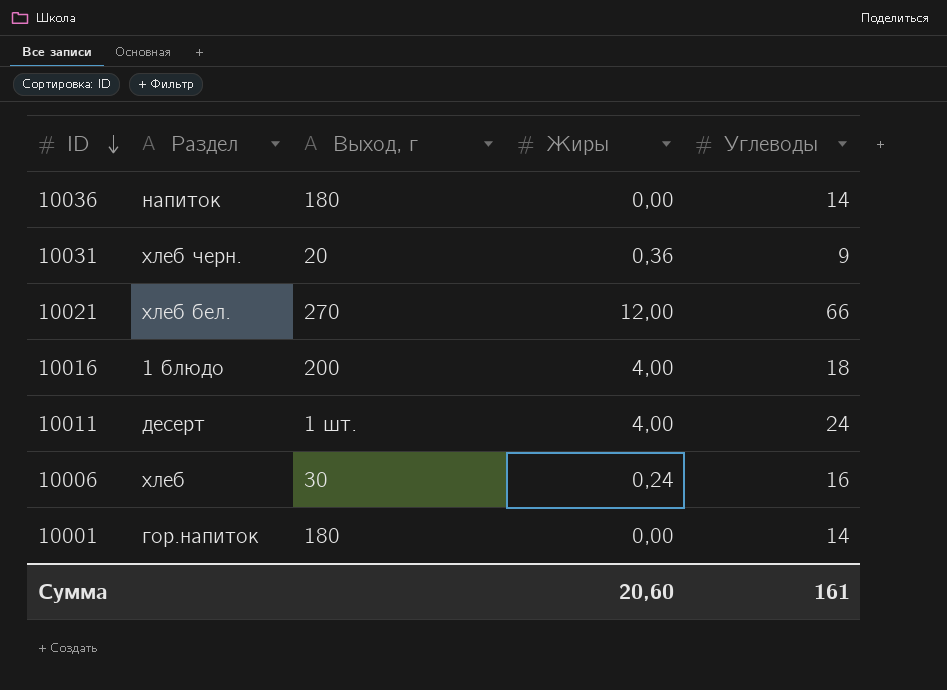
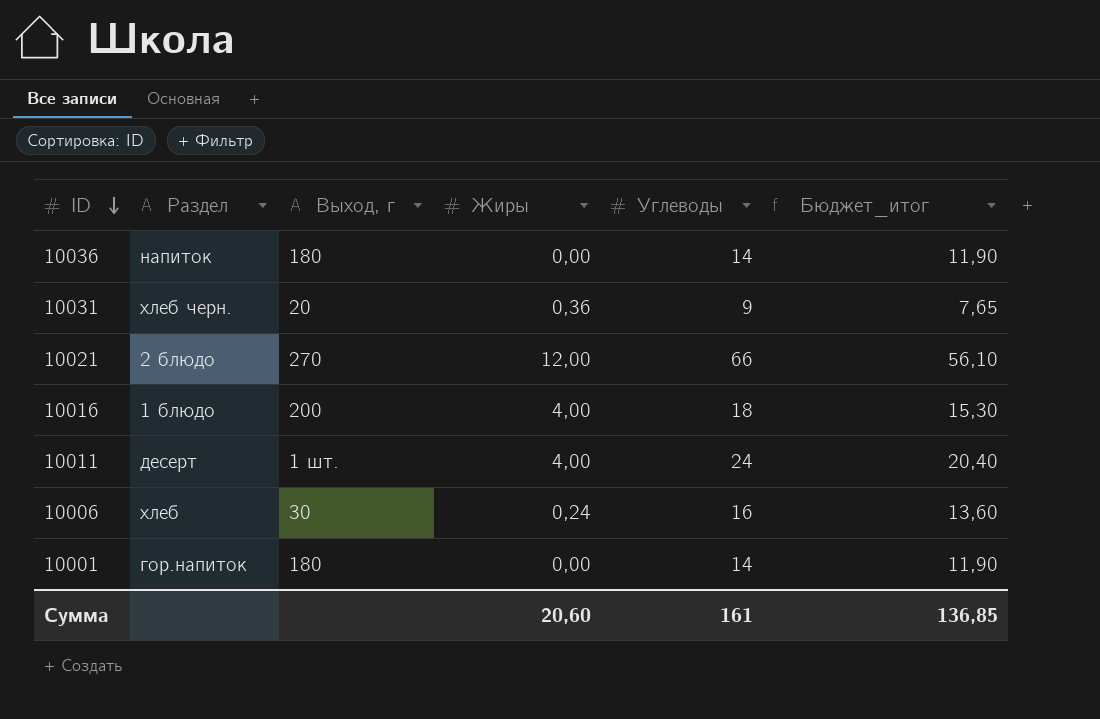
column Бюджет_итог | formula: none -> [Углеводы] * 0,85
10021 | Раздел: хлеб бел. -> 2 блюдо

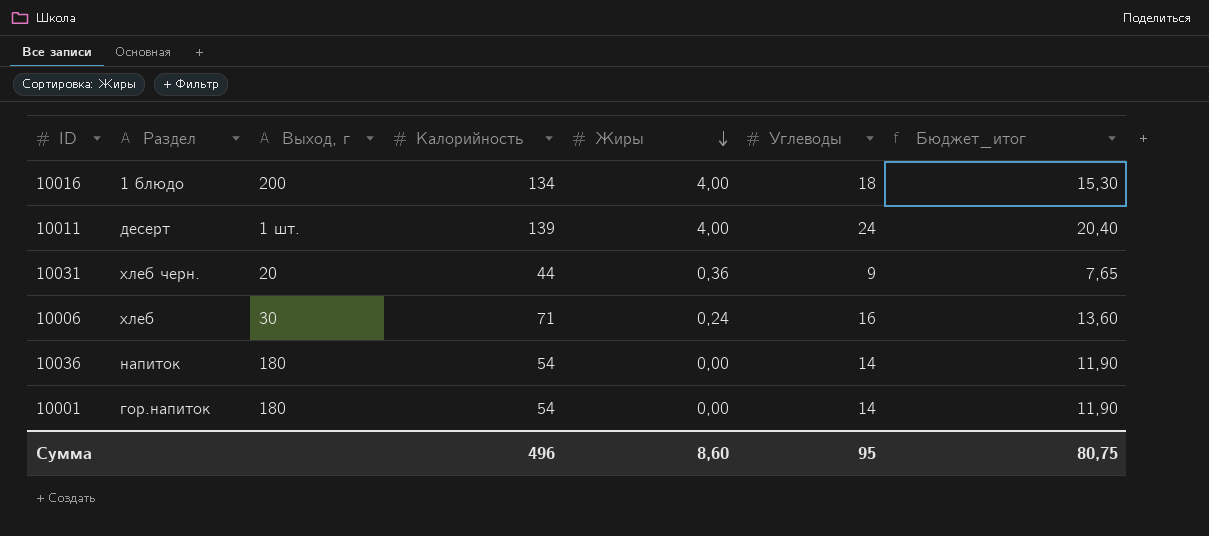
row order: ID descending -> Жиры descending
column Калорийность | position: none -> 4
row 10021: 2 блюдо | 270 | 12,00 | 66 | 56,10 -> none
Сумма | Жиры: 20,60 -> 8,60
Сумма | Углеводы: 161 -> 95
Сумма | Бюджет_итог: 136,85 -> 80,75

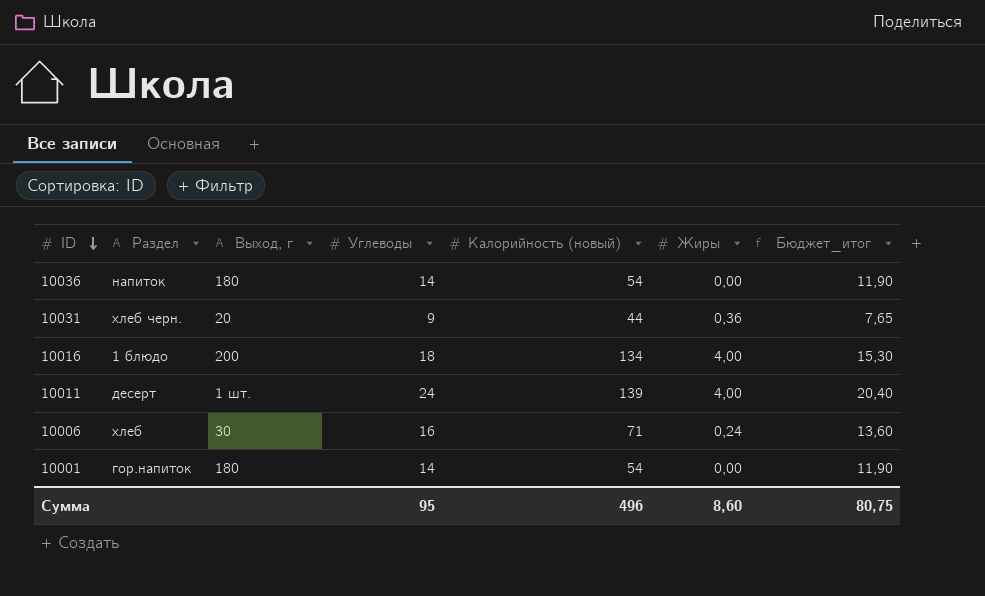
row order: Жиры descending -> ID descending
column Углеводы | position: 6 -> 4
column name: Калорийность -> Калорийность (новый)

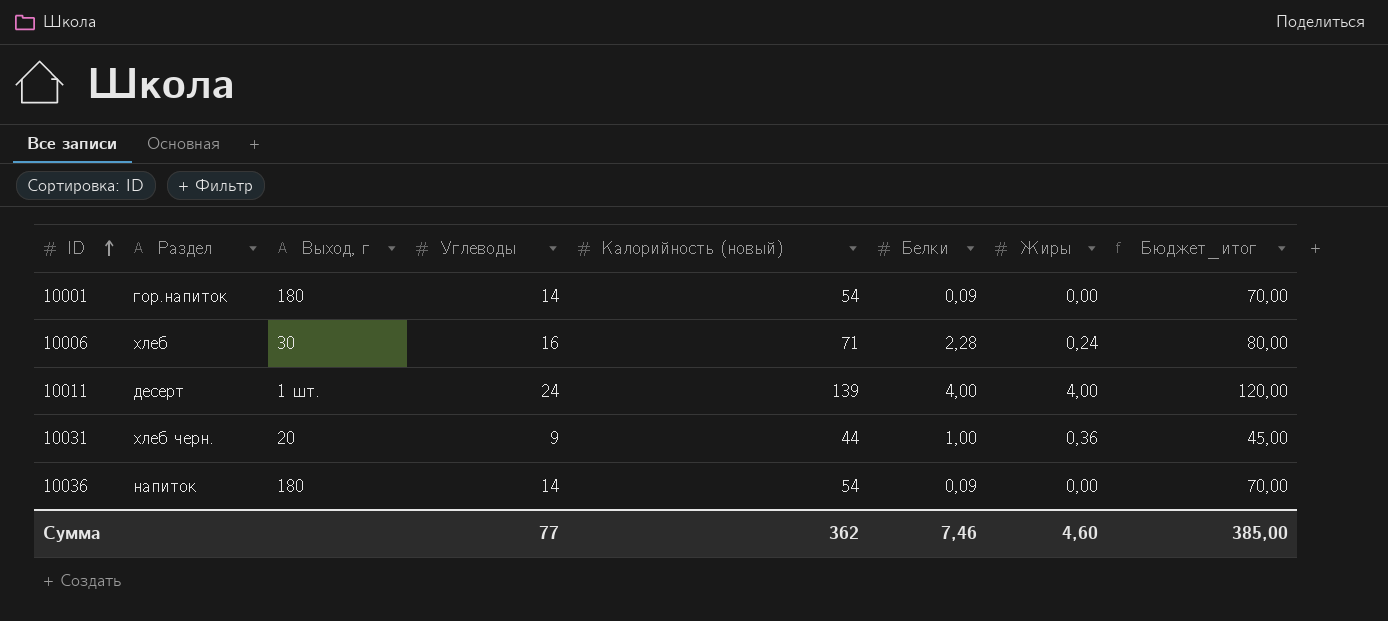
row order: ID descending -> ID ascending
column Белки | position: none -> 6
column Бюджет_итог | formula: [Углеводы] * 0,85 -> [Углеводы] * 5
row 10016: 1 блюдо | 200 | 18 | 134 | 4,00 | 15,30 -> none
Сумма | Углеводы: 95 -> 77
Сумма | Калорийность (новый): 496 -> 362
Сумма | Жиры: 8,60 -> 4,60
Сумма | Бюджет_итог: 80,75 -> 385,00

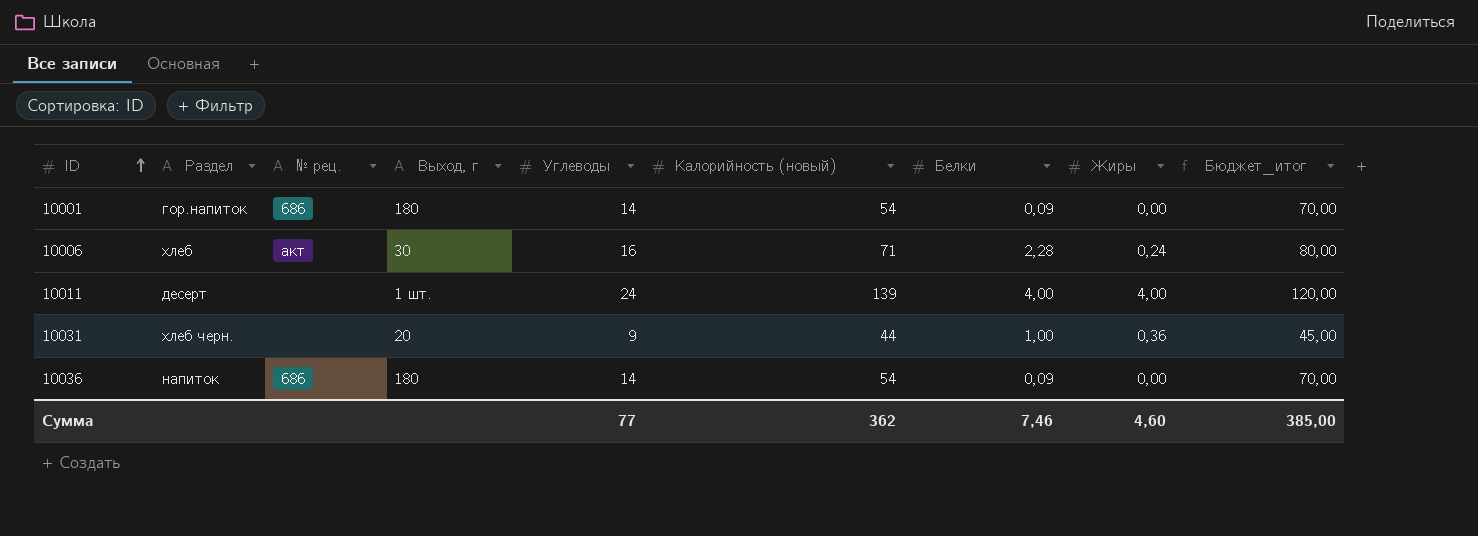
column № рец. | position: none -> 3

